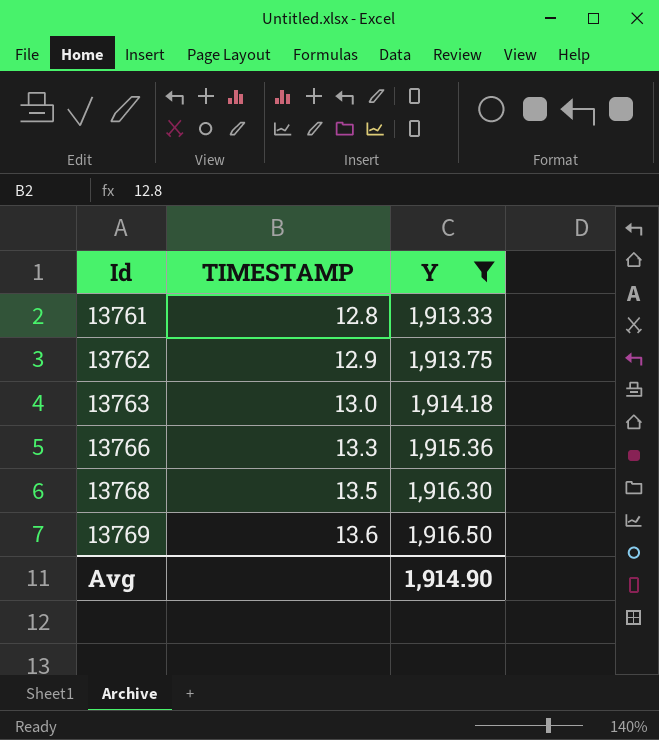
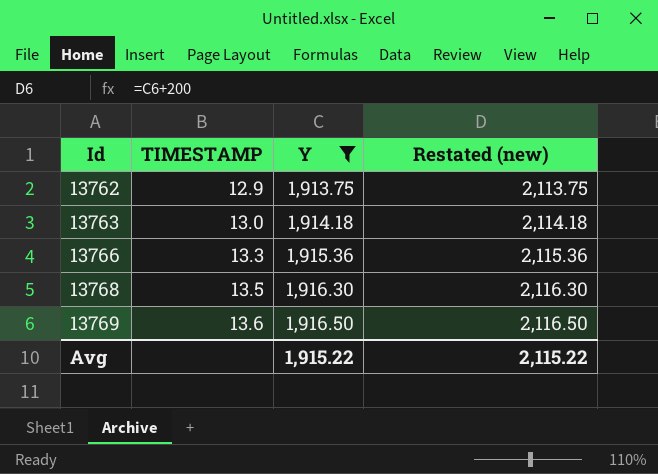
column Restated (new) | formula: none -> [Y] + 200
row 13761: 12.8 | 1,913.33 -> none
Avg | Y: 1,914.90 -> 1,915.22

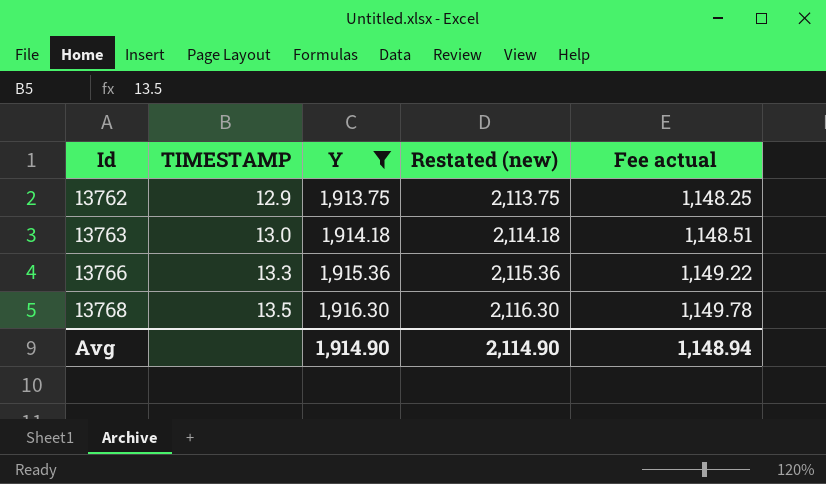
column Fee actual | formula: none -> [Y] * 0.6
row 13769: 13.6 | 1,916.50 | 2,116.50 -> none
Avg | Y: 1,915.22 -> 1,914.90
Avg | Restated (new): 2,115.22 -> 2,114.90

